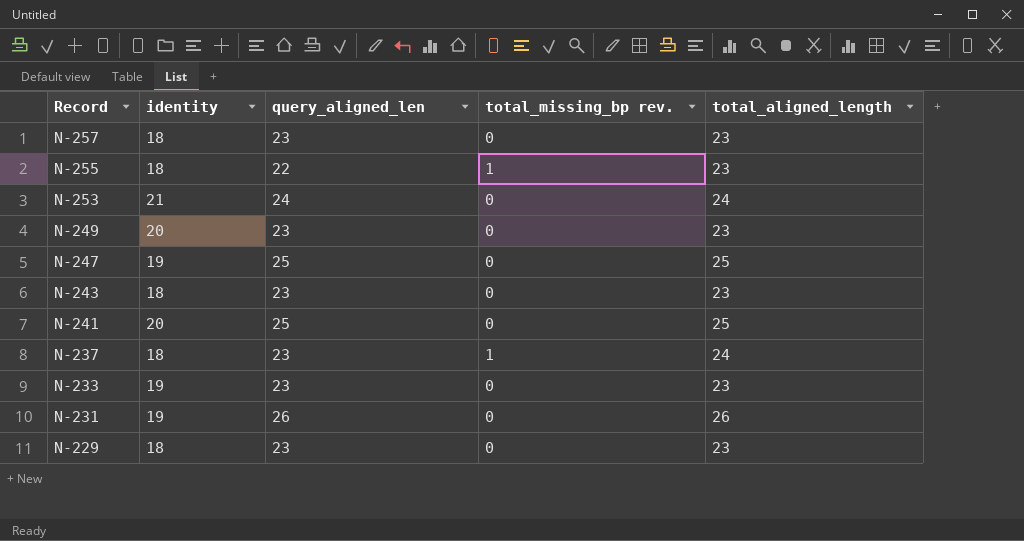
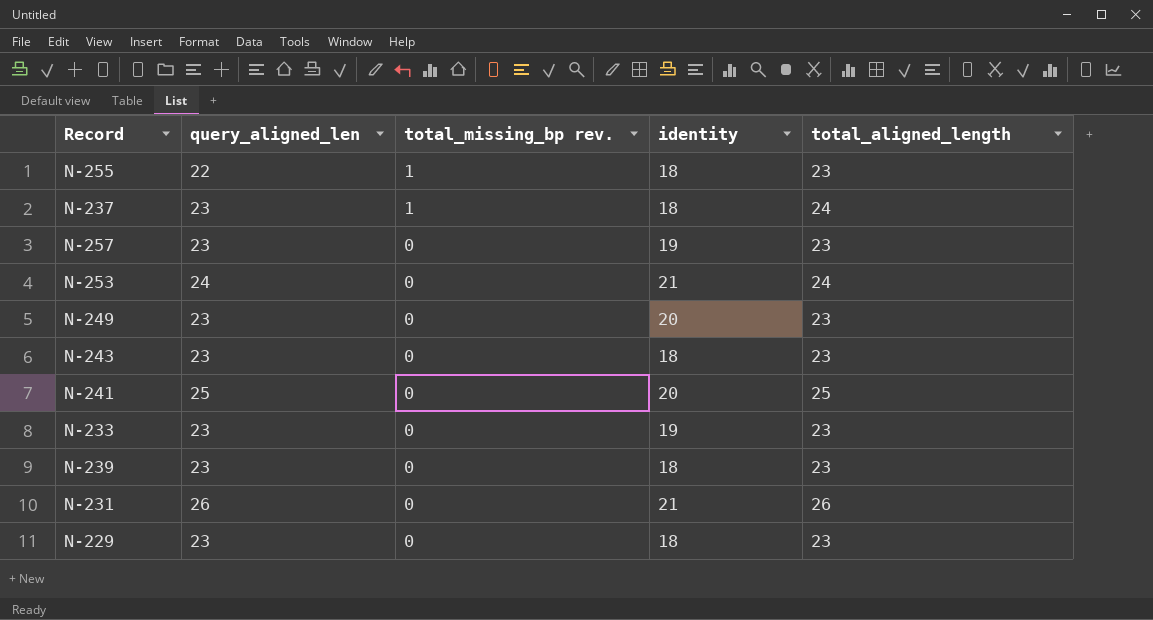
row order: Record descending -> total_missing_bp rev. descending
column identity | position: 2 -> 4
row N-247: 19 | 25 | 0 | 25 -> none
N-257 | identity: 18 -> 19
row N-239: none -> 23 | 0 | 18 | 23
N-231 | identity: 19 -> 21

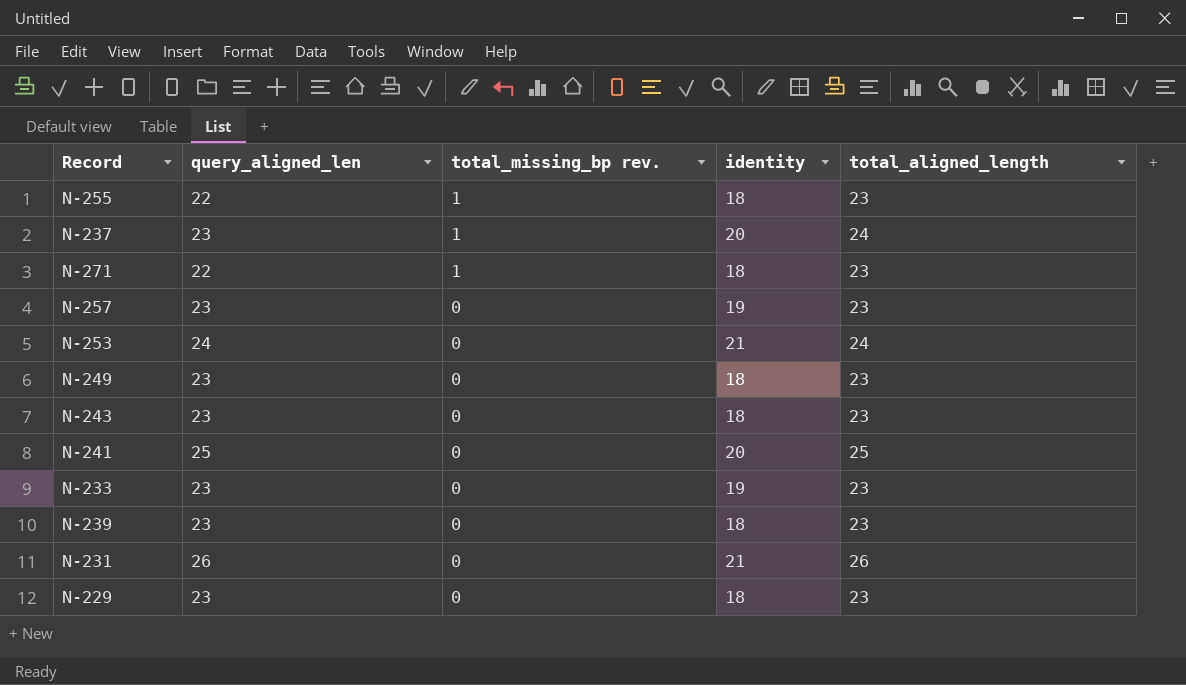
N-237 | identity: 18 -> 20
row N-271: none -> 22 | 1 | 18 | 23
N-249 | identity: 20 -> 18

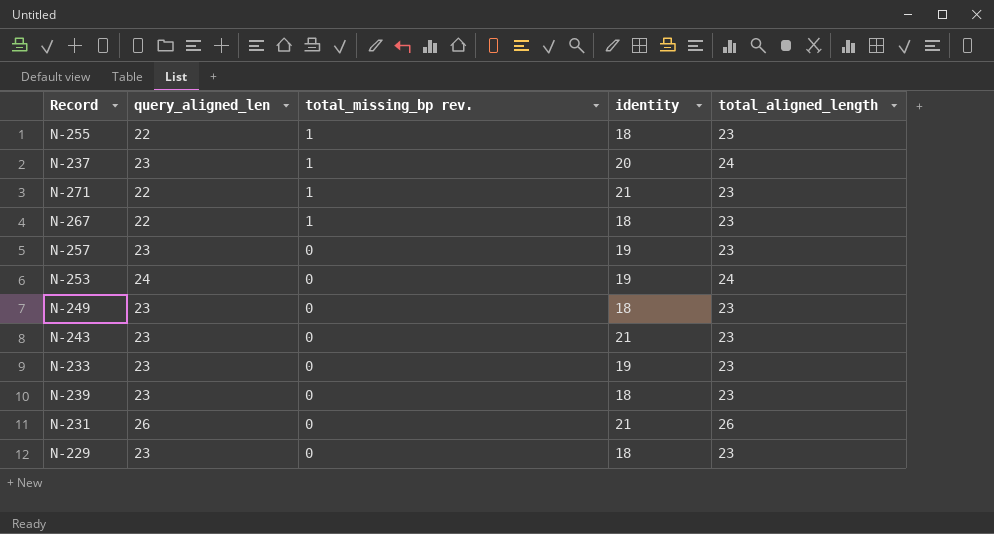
row N-241: 25 | 0 | 20 | 25 -> none
N-271 | identity: 18 -> 21
row N-267: none -> 22 | 1 | 18 | 23
N-253 | identity: 21 -> 19
N-243 | identity: 18 -> 21

